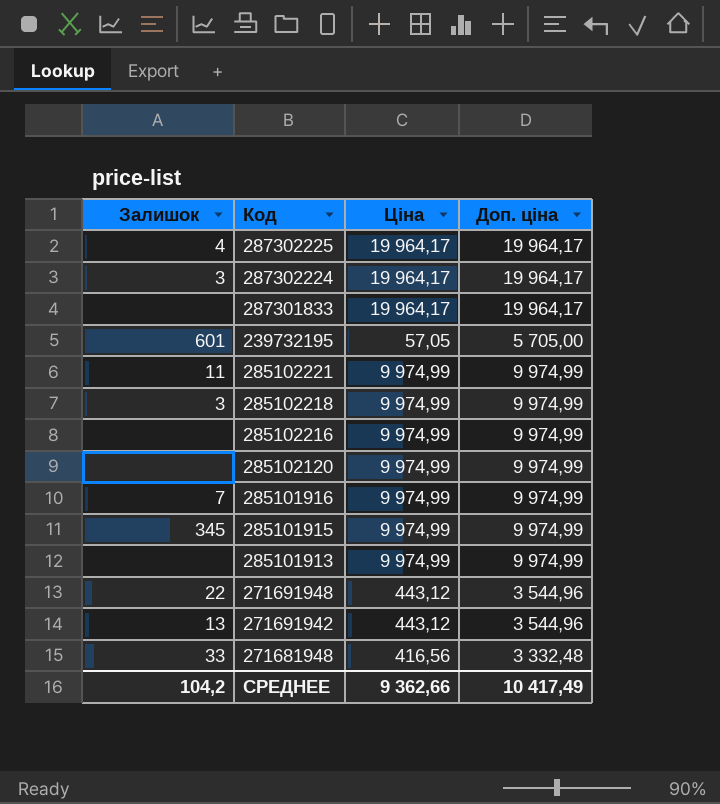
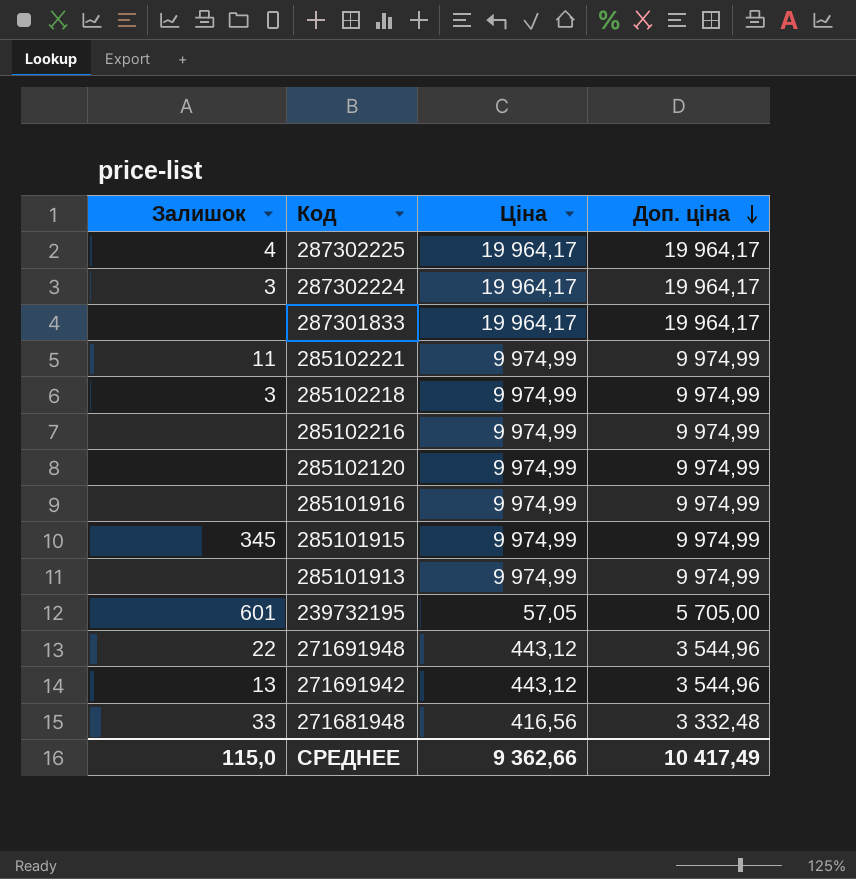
row order: none -> Доп. ціна descending
285101916 | Залишок: 7 -> none
СРЕДНЕЕ | Залишок: 104,2 -> 115,0

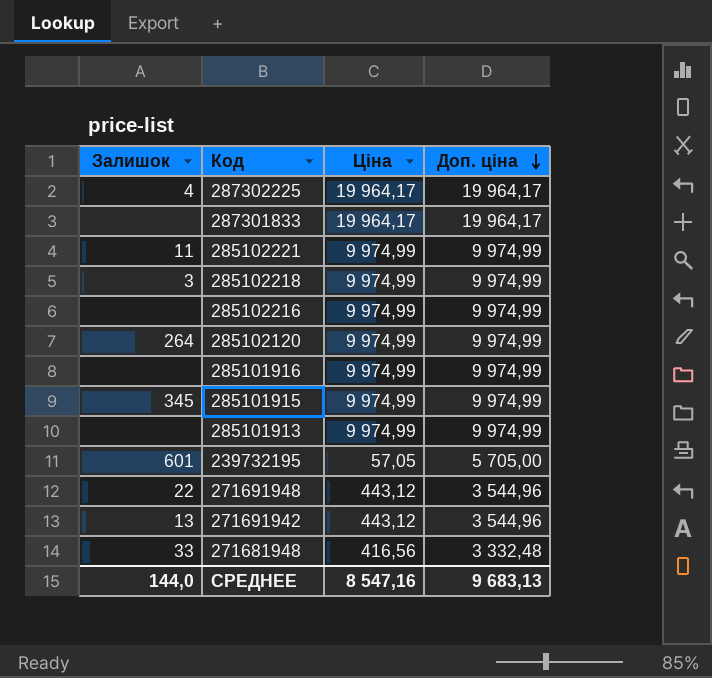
row 287302224: 3 | 19 964,17 | 19 964,17 -> none
285102120 | Залишок: none -> 264
СРЕДНЕЕ | Залишок: 115,0 -> 144,0
СРЕДНЕЕ | Ціна: 9 362,66 -> 8 547,16
СРЕДНЕЕ | Доп. ціна: 10 417,49 -> 9 683,13

